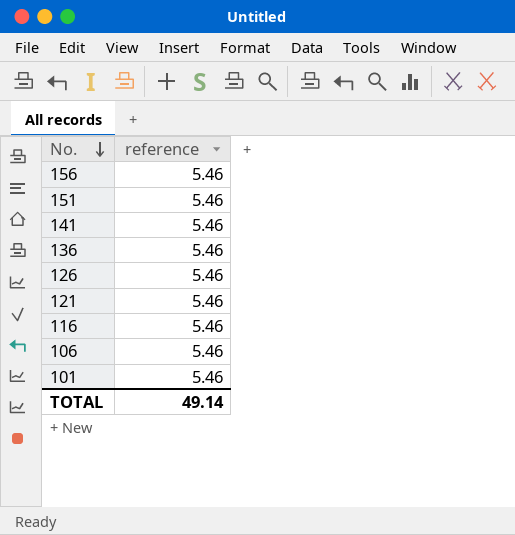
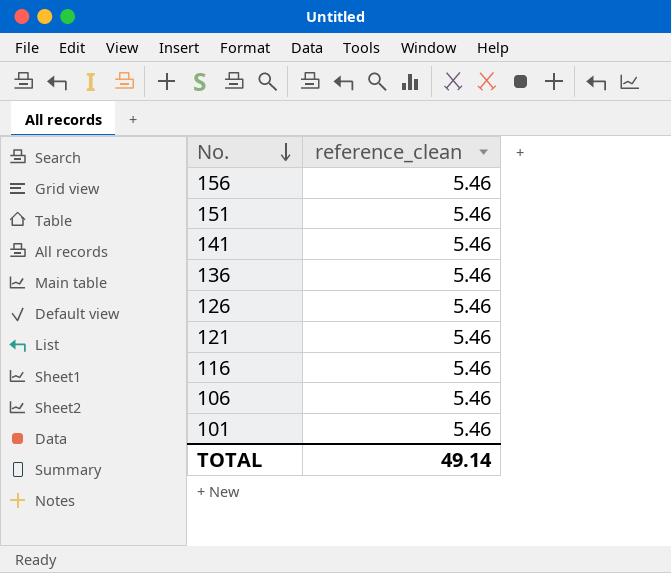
column name: reference -> reference_clean

